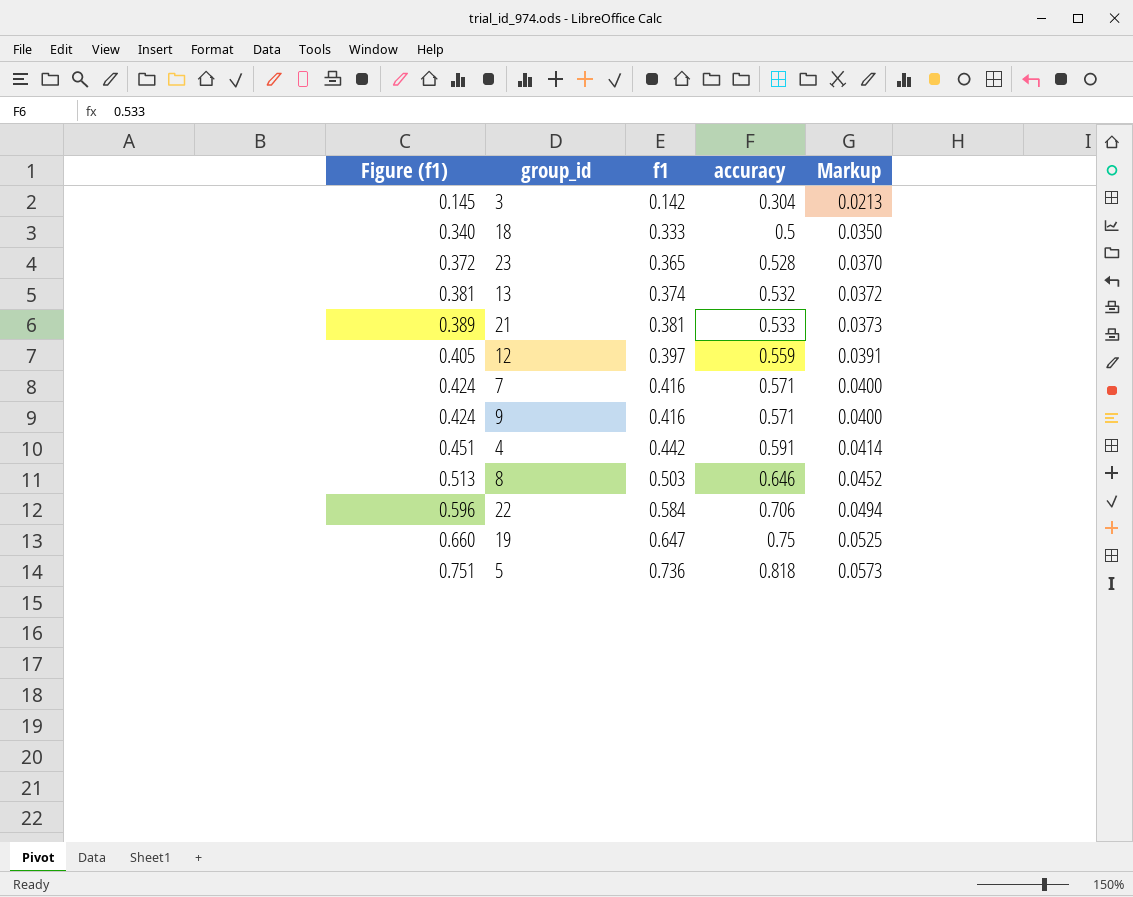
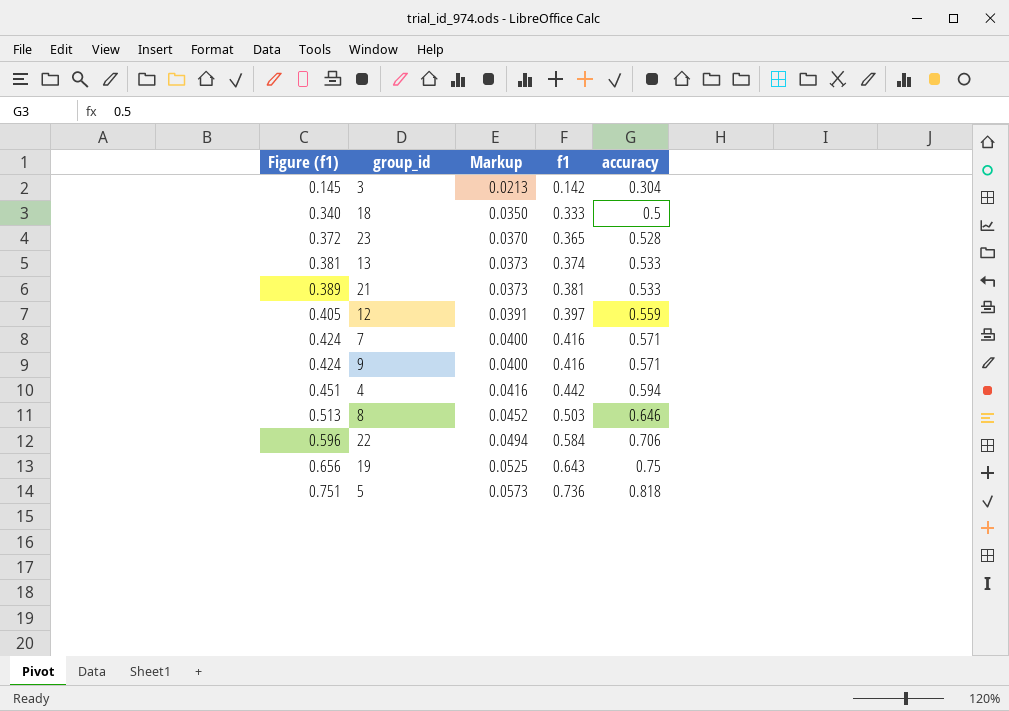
column Markup | position: 5 -> 3
13 | Markup: 0.0372 -> 0.0373
13 | accuracy: 0.532 -> 0.533
4 | Markup: 0.0414 -> 0.0416
4 | accuracy: 0.591 -> 0.594
19 | Figure (f1): 0.660 -> 0.656
19 | f1: 0.647 -> 0.643

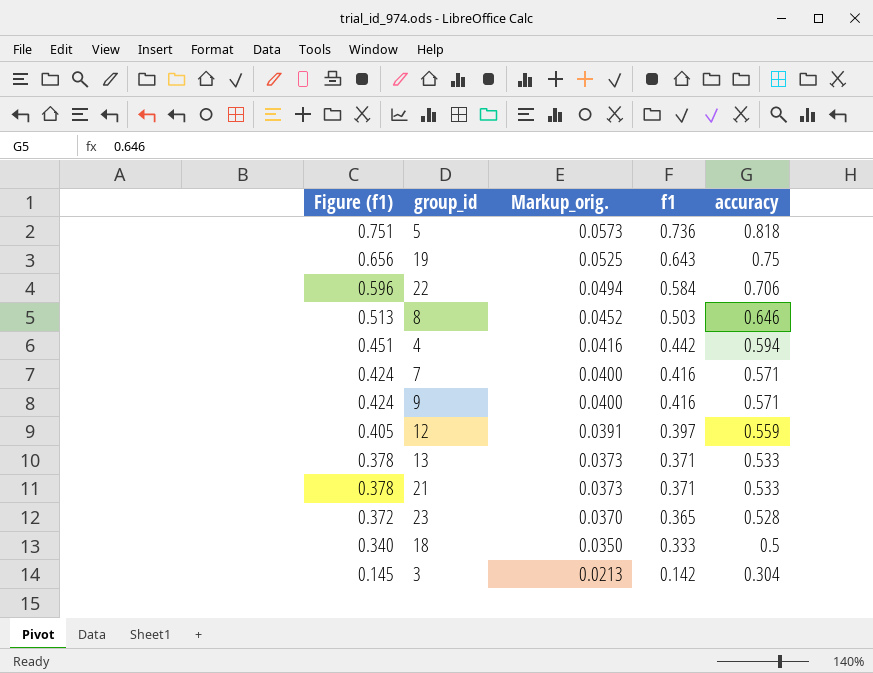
row order: Figure (f1) ascending -> Figure (f1) descending
column name: Markup -> Markup_orig.
13 | Figure (f1): 0.381 -> 0.378
13 | f1: 0.374 -> 0.371
21 | Figure (f1): 0.389 -> 0.378
21 | f1: 0.381 -> 0.371

